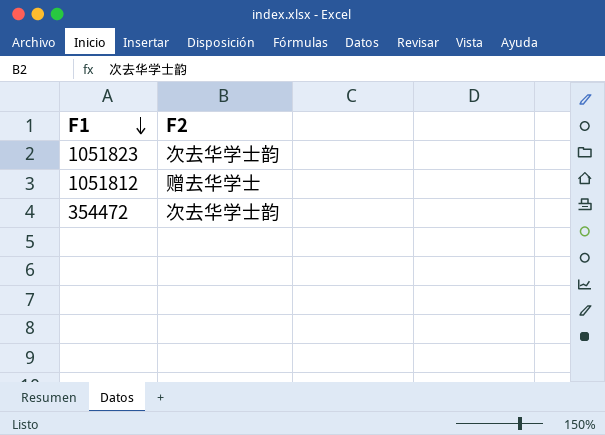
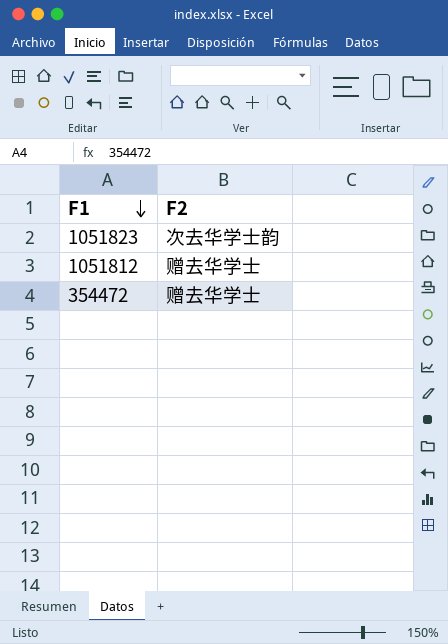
354472 | F2: 次去华学士韵 -> 赠去华学士

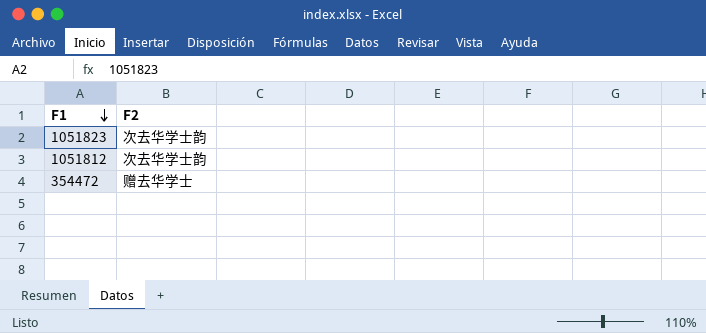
1051812 | F2: 赠去华学士 -> 次去华学士韵

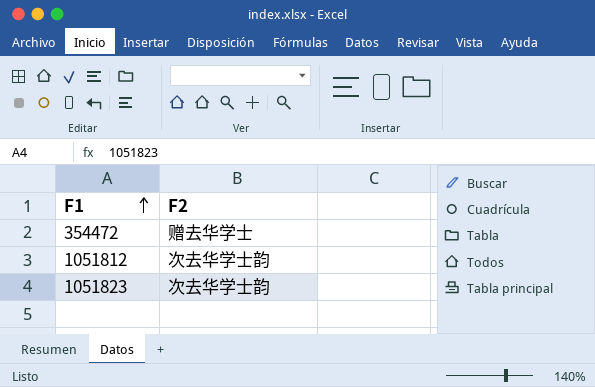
row order: F1 descending -> F1 ascending

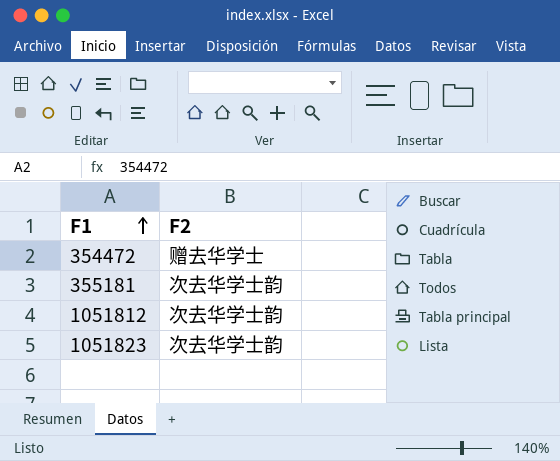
row 355181: none -> 次去华学士韵

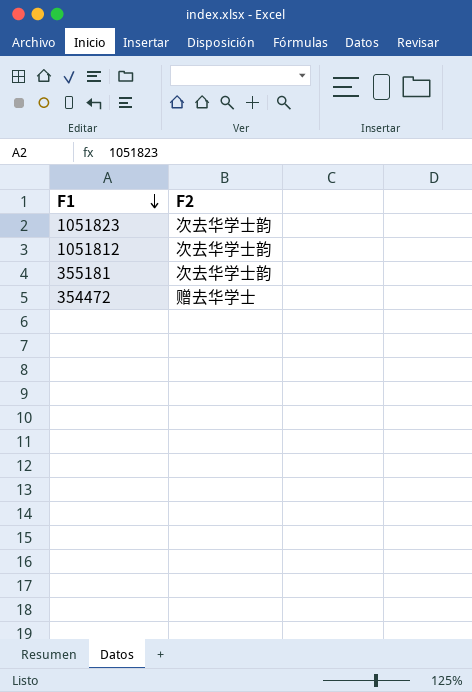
row order: F1 ascending -> F1 descending

